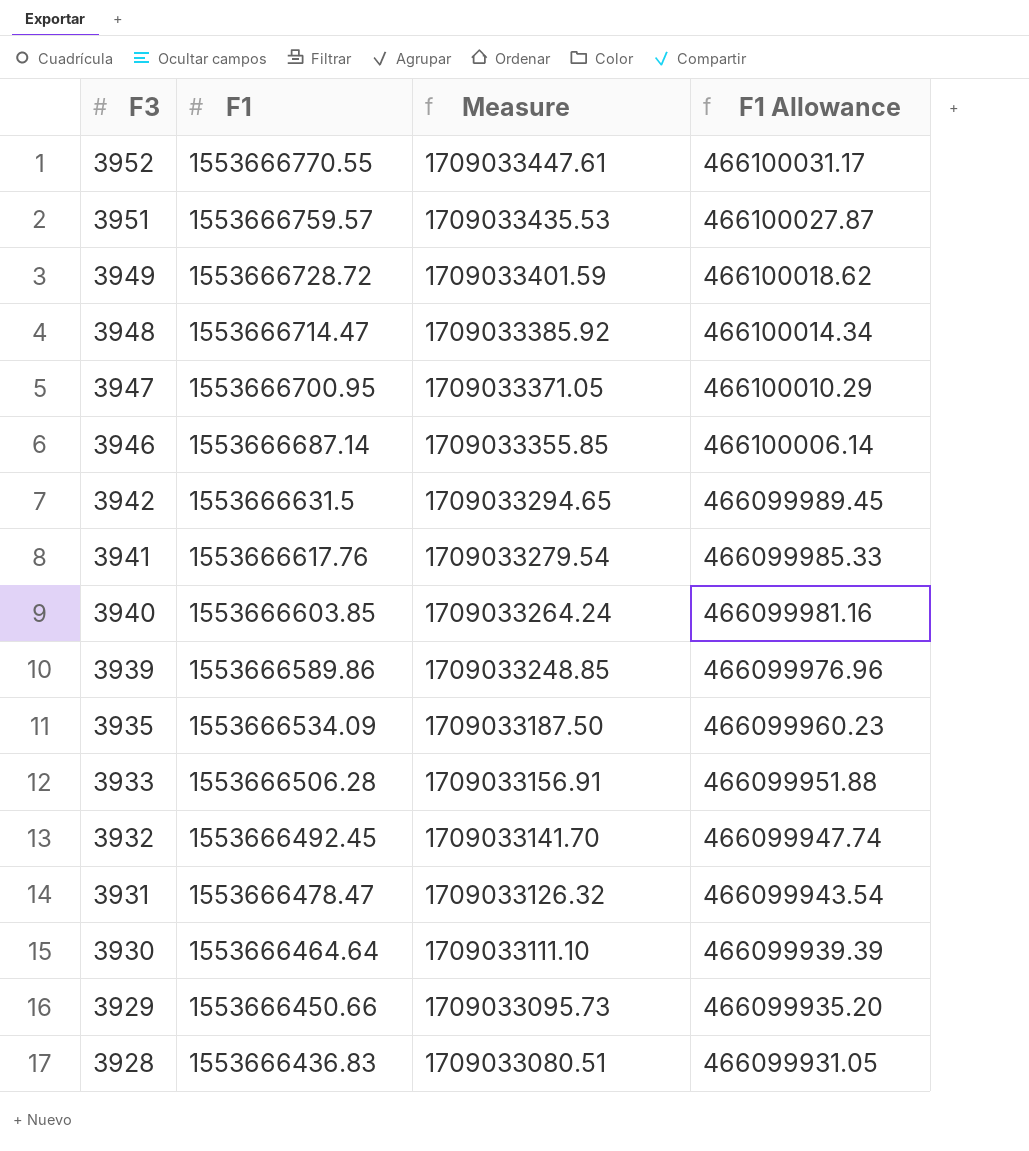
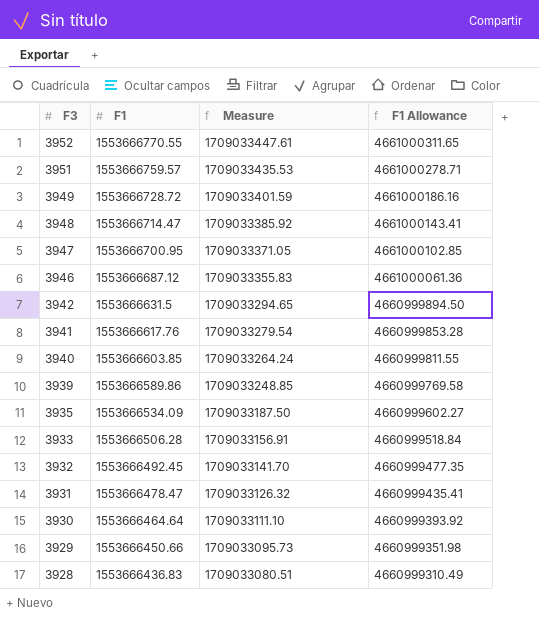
column F1 Allowance | formula: [F1] * 0.3 -> [F1] * 3
3946 | F1: 1553666687.14 -> 1553666687.12
3946 | Measure: 1709033355.85 -> 1709033355.83

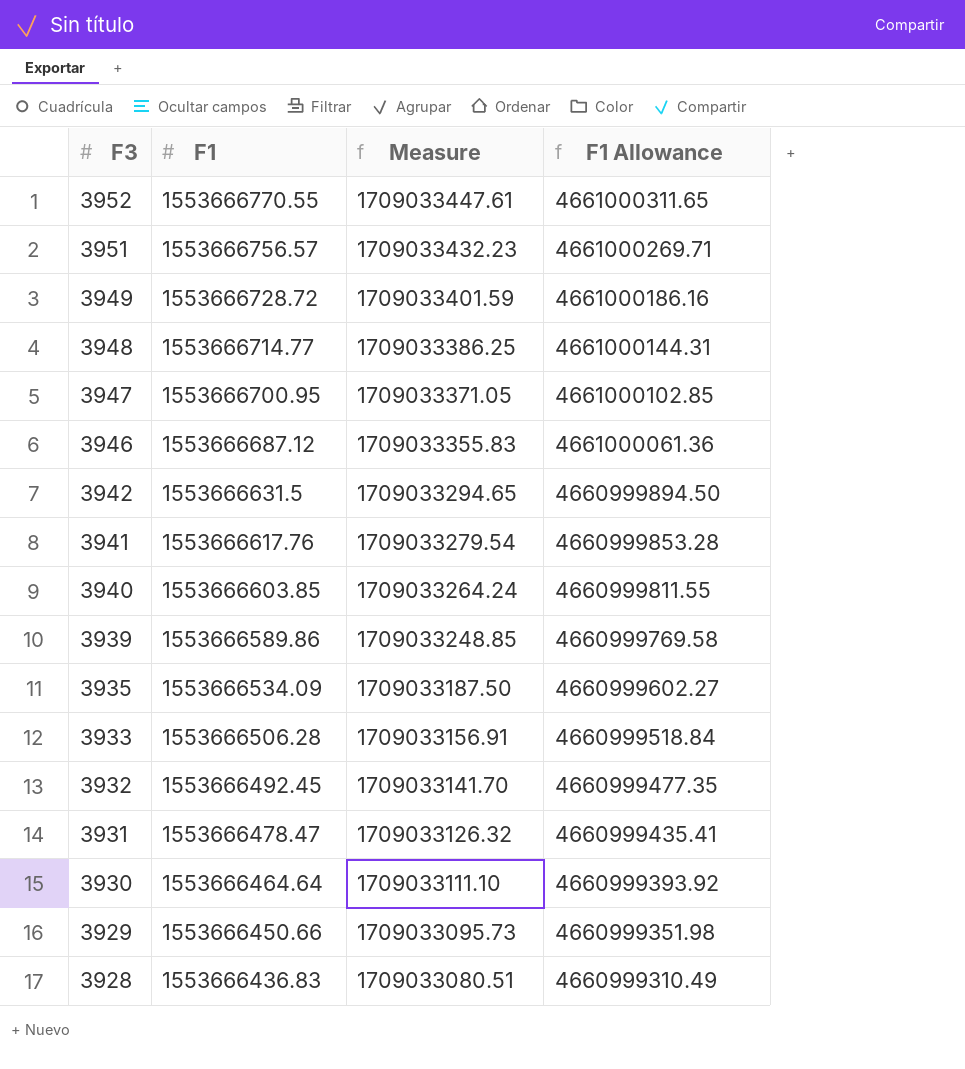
3951 | F1: 1553666759.57 -> 1553666756.57
3951 | Measure: 1709033435.53 -> 1709033432.23
3951 | F1 Allowance: 4661000278.71 -> 4661000269.71
3948 | F1: 1553666714.47 -> 1553666714.77
3948 | Measure: 1709033385.92 -> 1709033386.25
3948 | F1 Allowance: 4661000143.41 -> 4661000144.31

